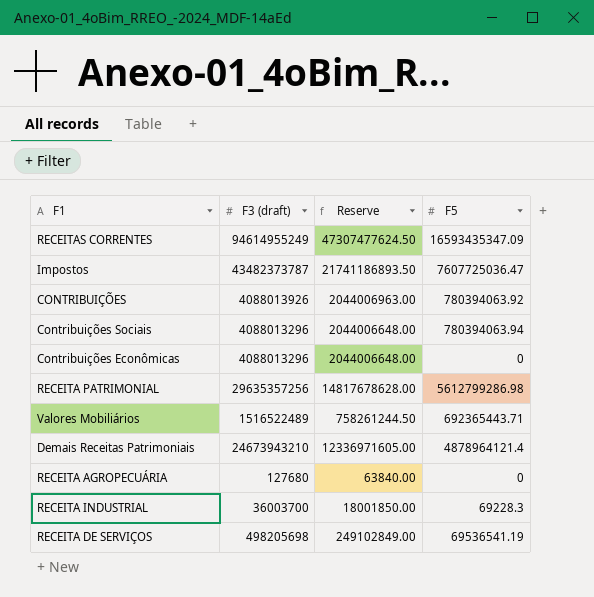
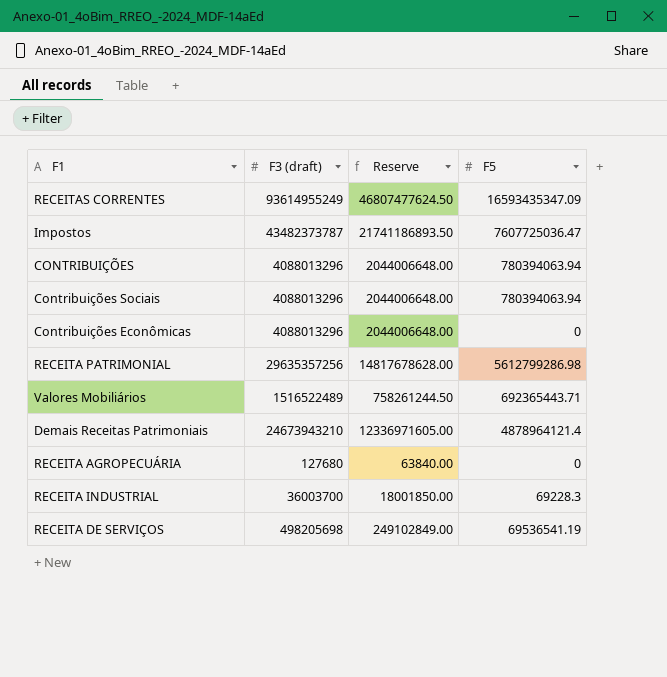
RECEITAS CORRENTES | F3 (draft): 94614955249 -> 93614955249
RECEITAS CORRENTES | Reserve: 47307477624.50 -> 46807477624.50
CONTRIBUIÇÕES | F3 (draft): 4088013926 -> 4088013296
CONTRIBUIÇÕES | Reserve: 2044006963.00 -> 2044006648.00
CONTRIBUIÇÕES | F5: 780394063.92 -> 780394063.94

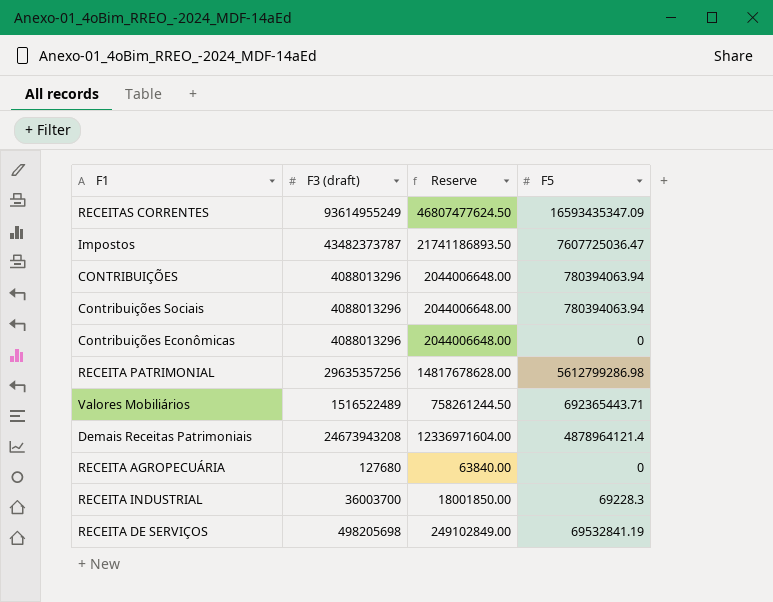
Demais Receitas Patrimoniais | F3 (draft): 24673943210 -> 24673943208
Demais Receitas Patrimoniais | Reserve: 12336971605.00 -> 12336971604.00
RECEITA DE SERVIÇOS | F5: 69536541.19 -> 69532841.19

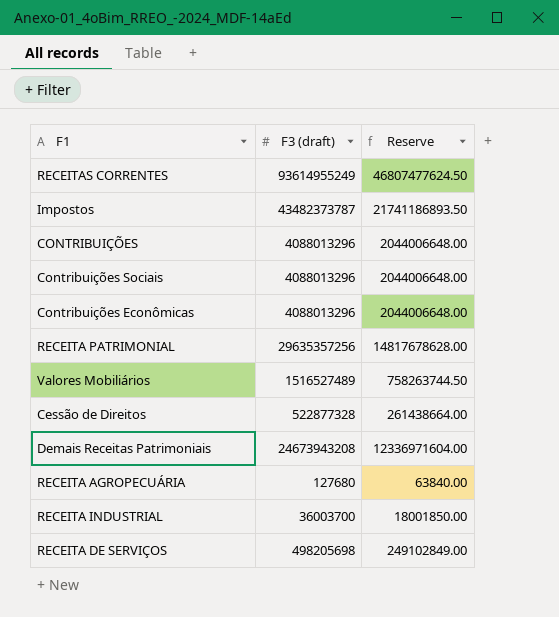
column F5 | position: 4 -> none
Valores Mobiliários | F3 (draft): 1516522489 -> 1516527489
Valores Mobiliários | Reserve: 758261244.50 -> 758263744.50
row Cessão de Direitos: none -> 522877328 | 261438664.00

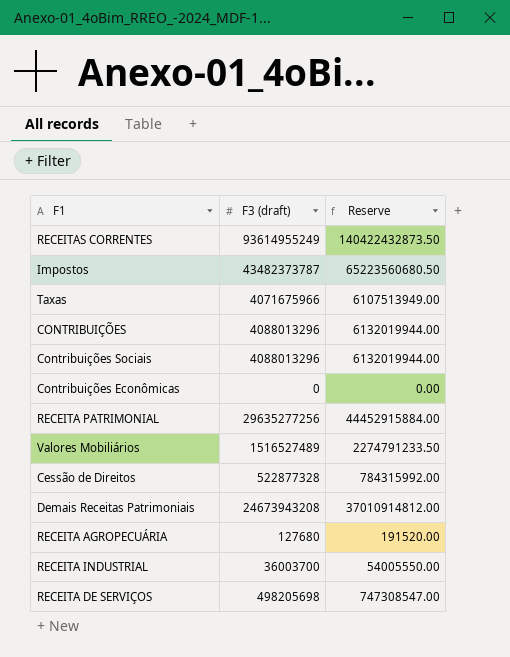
column Reserve | formula: [F3 (draft)] * 0.5 -> [F3 (draft)] * 1.5
row Taxas: none -> 4071675966 | 6107513949.00
Contribuições Econômicas | F3 (draft): 4088013296 -> 0
RECEITA PATRIMONIAL | F3 (draft): 29635357256 -> 29635277256

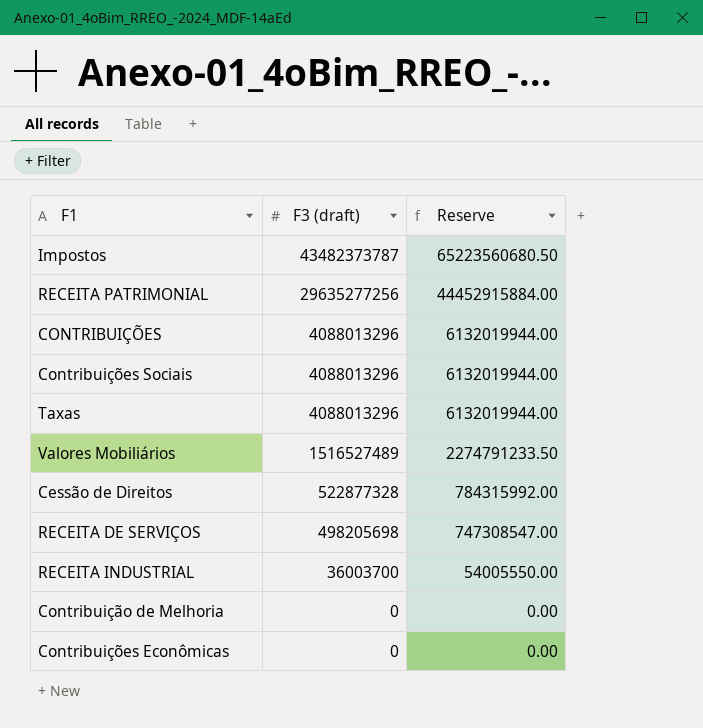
row order: none -> F3 (draft) descending
row RECEITAS CORRENTES: 93614955249 | 140422432873.50 -> none
row Demais Receitas Patrimoniais: 24673943208 | 37010914812.00 -> none
row RECEITA AGROPECUÁRIA: 127680 | 191520.00 -> none
Taxas | F3 (draft): 4071675966 -> 4088013296
Taxas | Reserve: 6107513949.00 -> 6132019944.00
row Contribuição de Melhoria: none -> 0 | 0.00

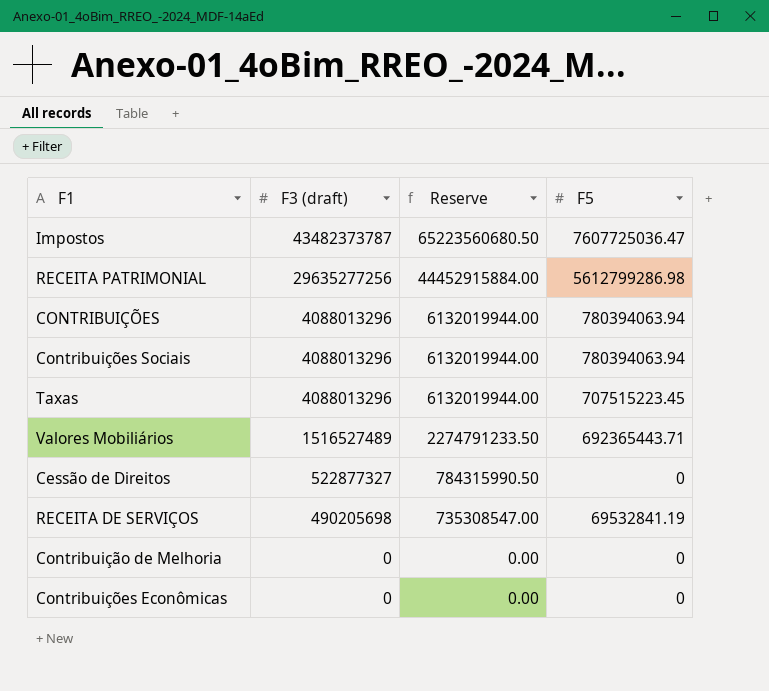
column F5 | position: none -> 4
row RECEITA INDUSTRIAL: 36003700 | 54005550.00 -> none
Cessão de Direitos | F3 (draft): 522877328 -> 522877327
Cessão de Direitos | Reserve: 784315992.00 -> 784315990.50
RECEITA DE SERVIÇOS | F3 (draft): 498205698 -> 490205698
RECEITA DE SERVIÇOS | Reserve: 747308547.00 -> 735308547.00

